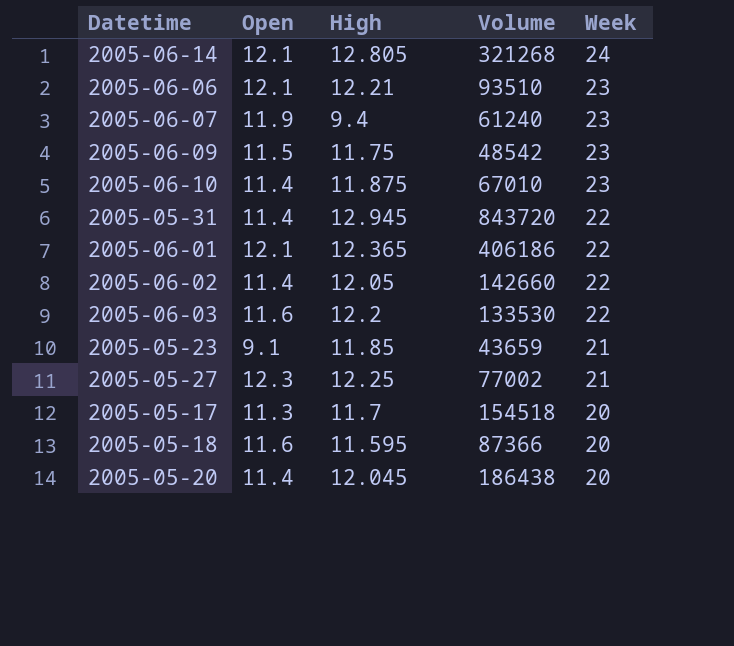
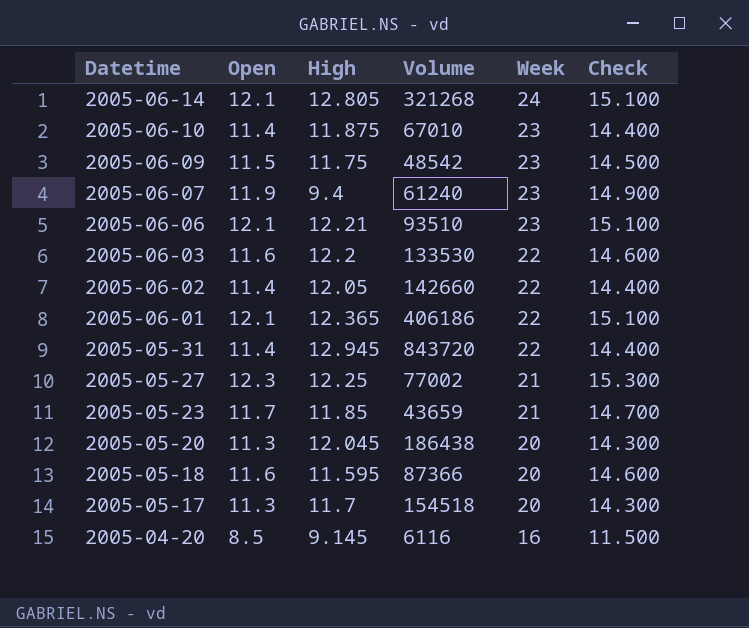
row order: Week descending -> Datetime descending
column Check | formula: none -> [Open] + 3
2005-05-23 | Open: 9.1 -> 11.7
2005-05-20 | Open: 11.4 -> 11.3
row 2005-04-20: none -> 8.5 | 9.145 | 6116 | 16 | 11.500

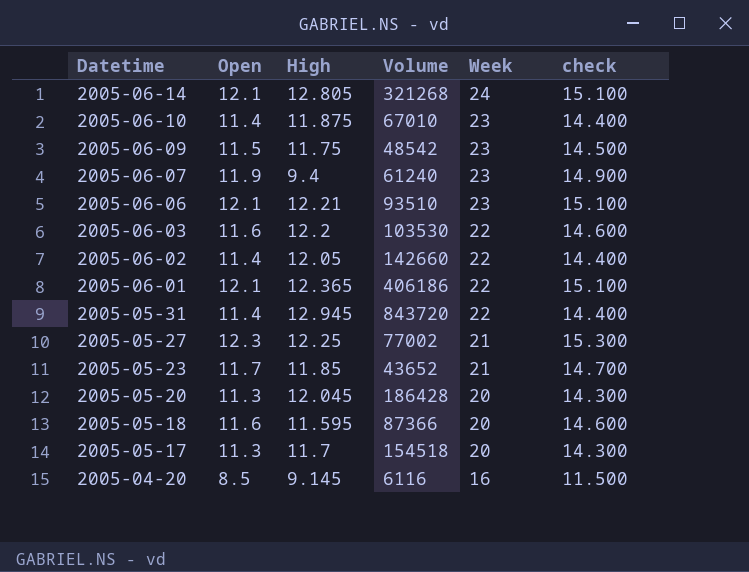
column name: Check -> check
2005-06-03 | Volume: 133530 -> 103530
2005-05-23 | Volume: 43659 -> 43652
2005-05-20 | Volume: 186438 -> 186428

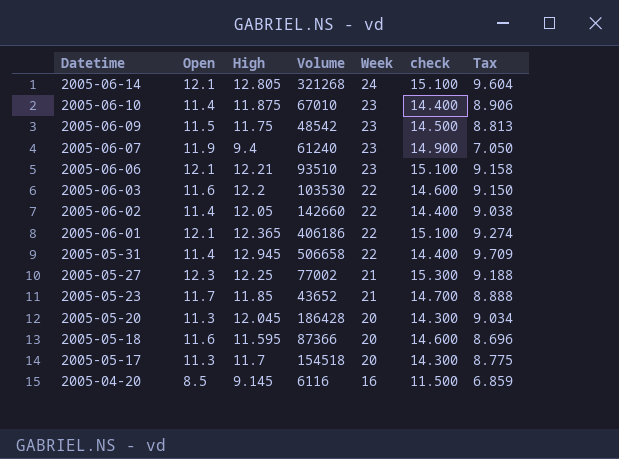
column Tax | formula: none -> [High] * 0.75
2005-05-31 | Volume: 843720 -> 506658

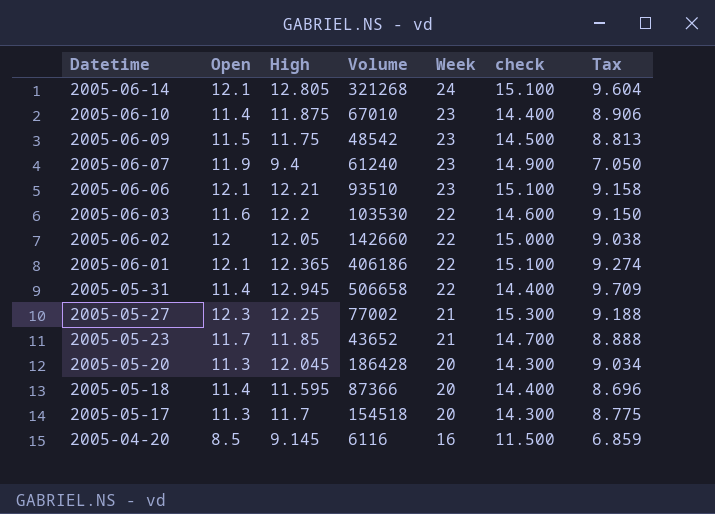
2005-06-02 | Open: 11.4 -> 12
2005-06-02 | check: 14.400 -> 15.000
2005-05-18 | Open: 11.6 -> 11.4
2005-05-18 | check: 14.600 -> 14.400

